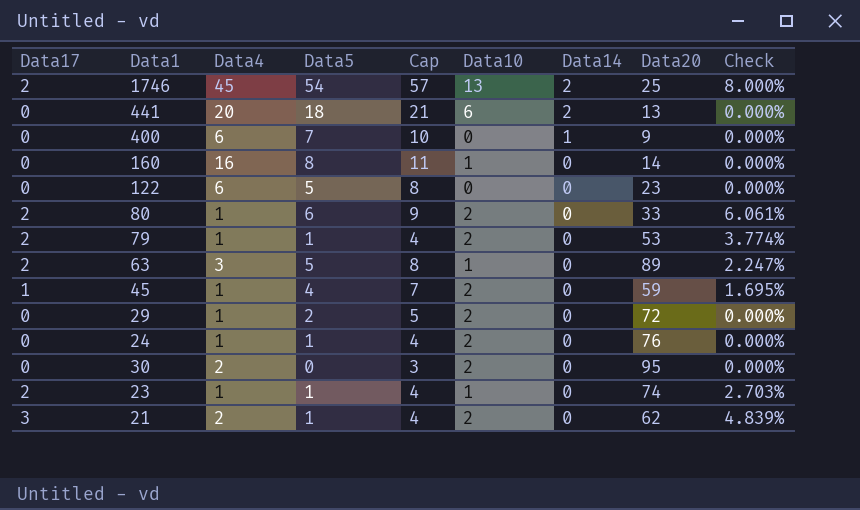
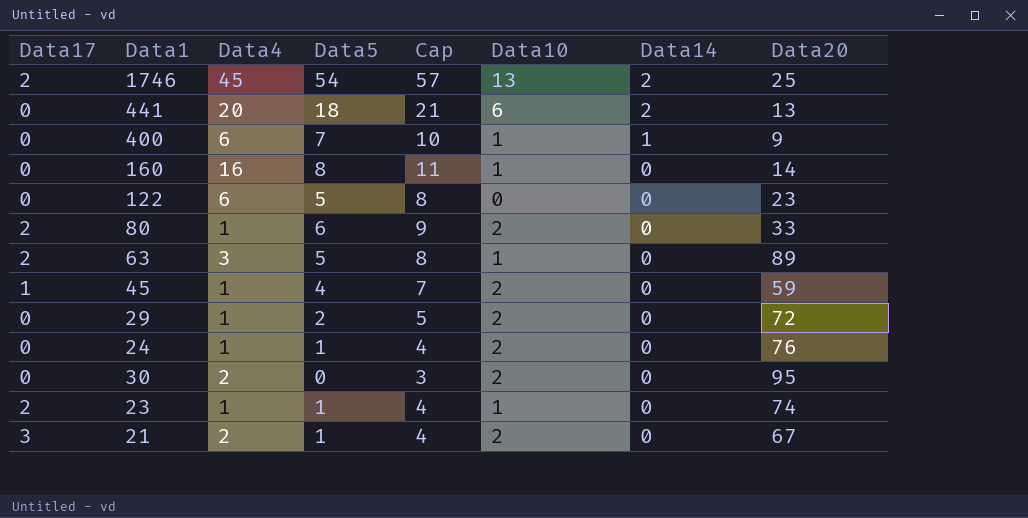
column Check | formula: [Data17] / [Data20] -> none
row 79: 2 | 1 | 1 | 4 | 2 | 0 | 53 | 3.774% -> none
400 | Data10: 0 -> 1
21 | Data20: 62 -> 67

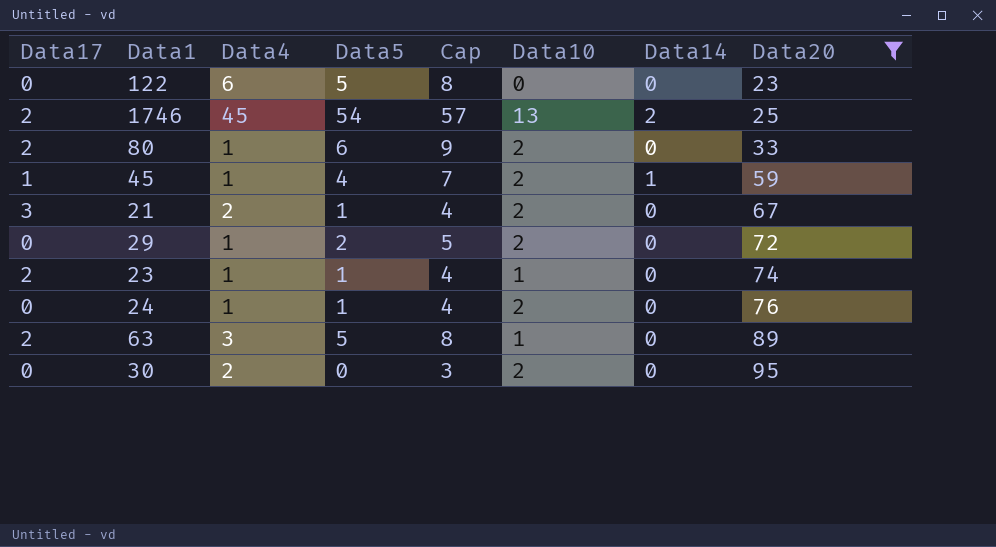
filter: none -> Data20 >= 23
row order: Data14 descending -> Data20 ascending
45 | Data14: 0 -> 1

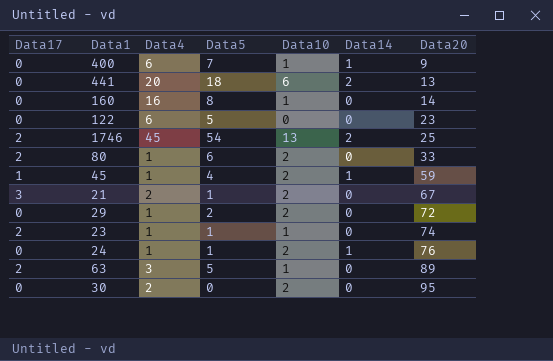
filter: Data20 >= 23 -> none
column Cap | formula: [Data5] + 3 -> none
24 | Data14: 0 -> 1

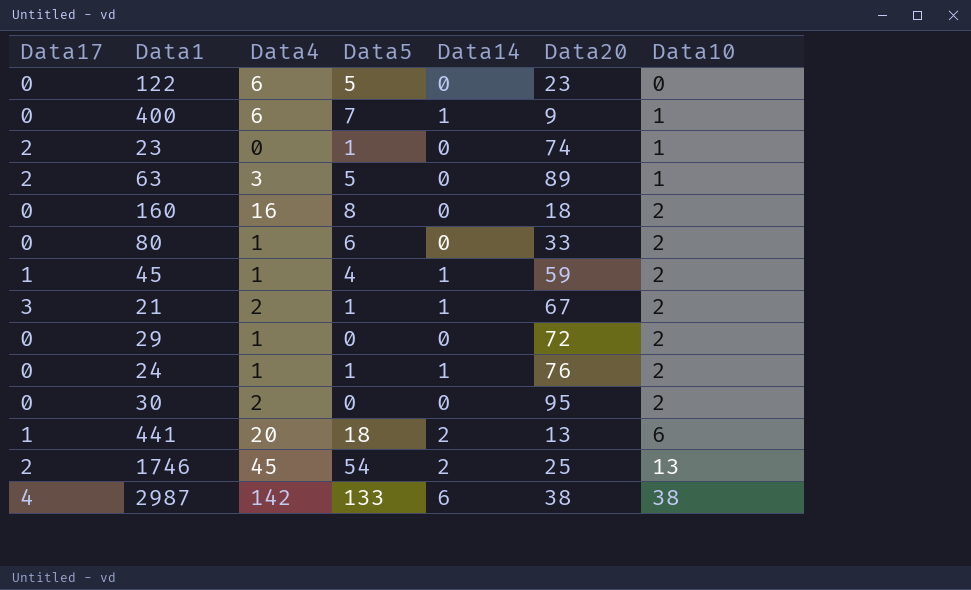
row order: Data20 ascending -> Data10 ascending
column Data10 | position: 5 -> 7
23 | Data4: 1 -> 0
160 | Data20: 14 -> 18
160 | Data10: 1 -> 2
80 | Data17: 2 -> 0
21 | Data14: 0 -> 1
29 | Data5: 2 -> 0
441 | Data17: 0 -> 1
row 2987: none -> 4 | 142 | 133 | 6 | 38 | 38

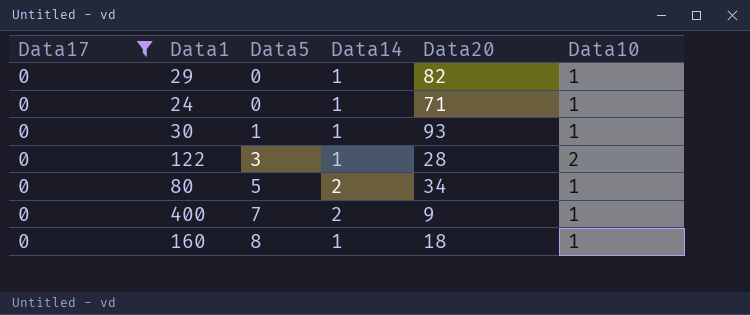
filter: none -> Data17 = 0
row order: Data10 ascending -> Data5 ascending
column Data4 | position: 3 -> none
29 | Data14: 0 -> 1
29 | Data20: 72 -> 82
29 | Data10: 2 -> 1
24 | Data5: 1 -> 0
24 | Data20: 76 -> 71
24 | Data10: 2 -> 1
30 | Data5: 0 -> 1
30 | Data14: 0 -> 1
30 | Data20: 95 -> 93
30 | Data10: 2 -> 1
122 | Data5: 5 -> 3
122 | Data14: 0 -> 1
122 | Data20: 23 -> 28
122 | Data10: 0 -> 2
80 | Data5: 6 -> 5
80 | Data14: 0 -> 2
80 | Data20: 33 -> 34
80 | Data10: 2 -> 1
400 | Data14: 1 -> 2
160 | Data14: 0 -> 1
160 | Data10: 2 -> 1

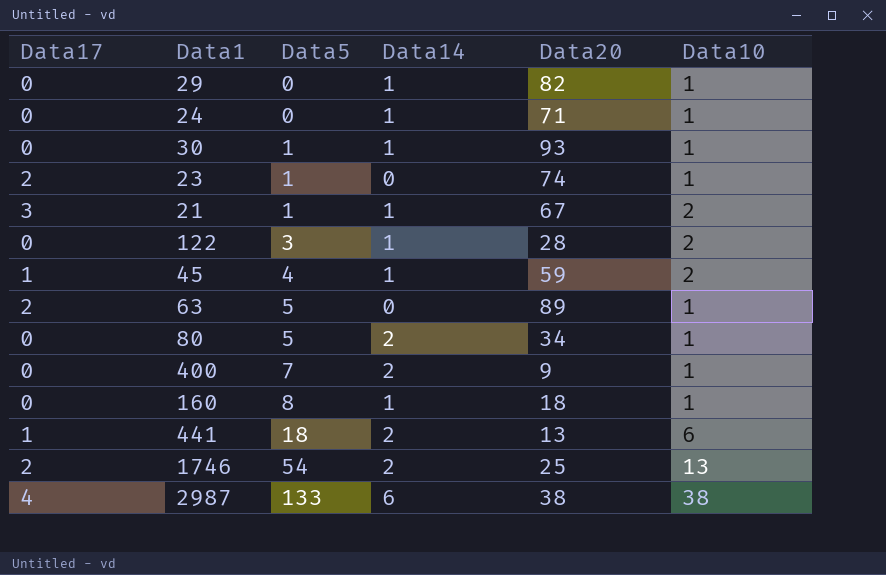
filter: Data17 = 0 -> none

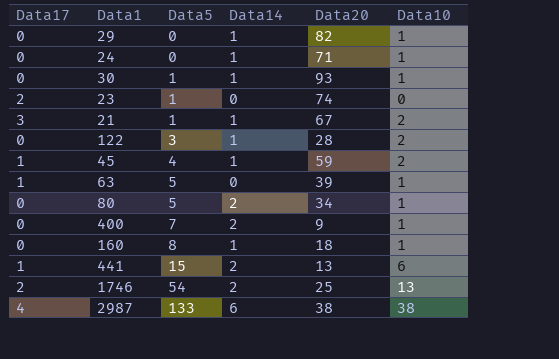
23 | Data10: 1 -> 0
63 | Data17: 2 -> 1
63 | Data20: 89 -> 39
441 | Data5: 18 -> 15

